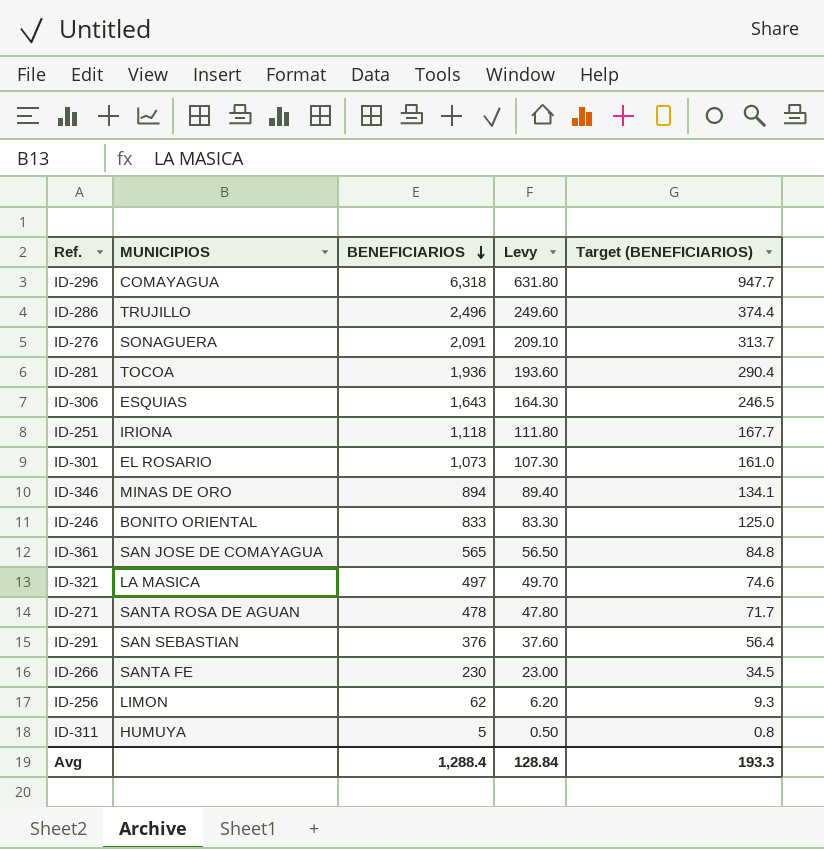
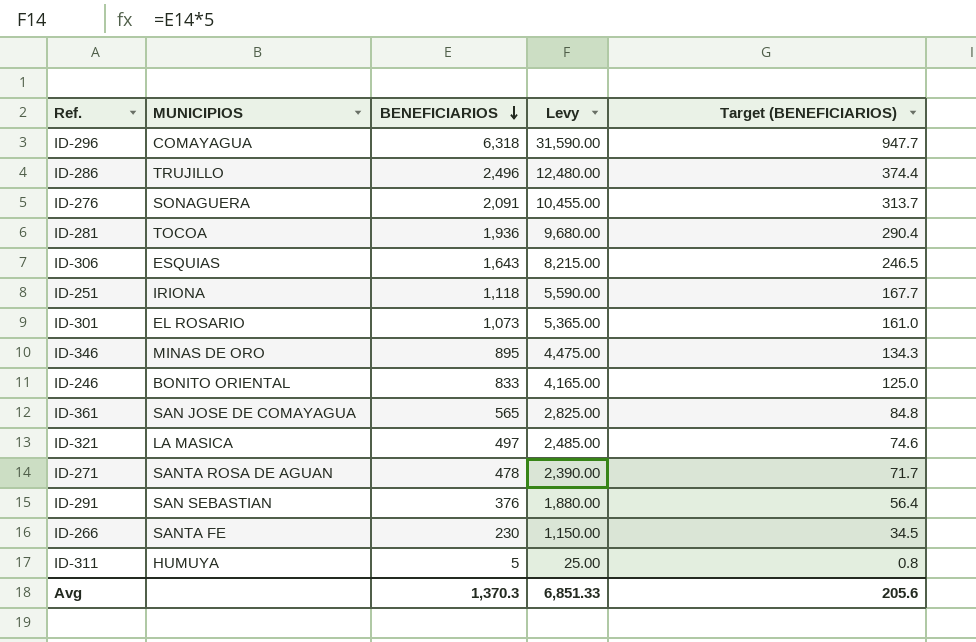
column Levy | formula: [BENEFICIARIOS] * 0.1 -> [BENEFICIARIOS] * 5
row ID-256: LIMON | 62 | 6.20 | 9.3 -> none
ID-346 | BENEFICIARIOS: 894 -> 895
ID-346 | Target (BENEFICIARIOS): 134.1 -> 134.3
Avg | BENEFICIARIOS: 1,288.4 -> 1,370.3
Avg | Levy: 128.84 -> 6,851.33
Avg | Target (BENEFICIARIOS): 193.3 -> 205.6

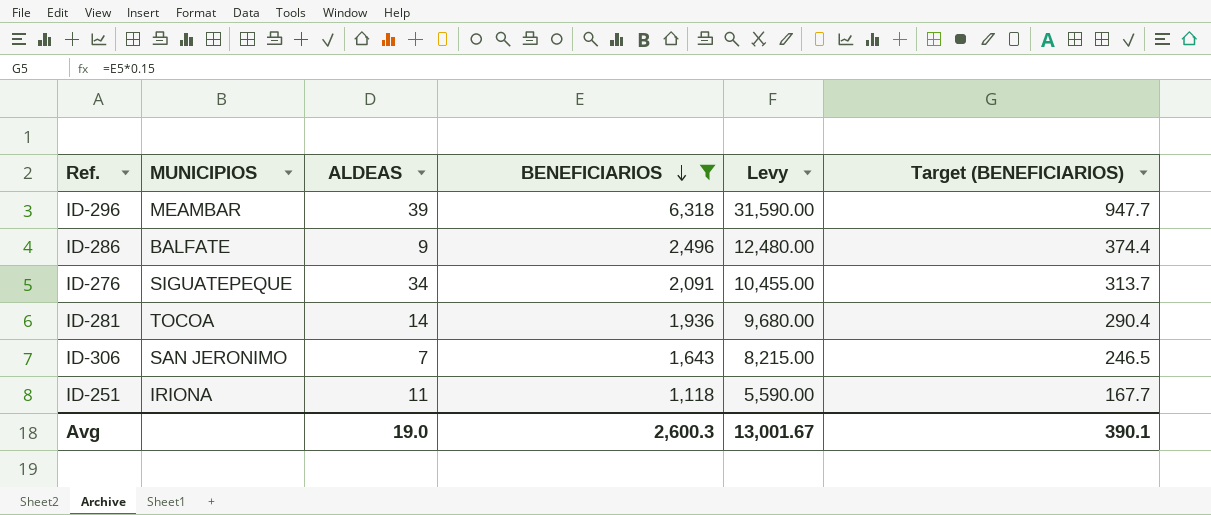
filter: none -> BENEFICIARIOS >= 1,118
column ALDEAS | position: none -> 3
ID-296 | MUNICIPIOS: COMAYAGUA -> MEAMBAR
ID-286 | MUNICIPIOS: TRUJILLO -> BALFATE
ID-276 | MUNICIPIOS: SONAGUERA -> SIGUATEPEQUE
ID-306 | MUNICIPIOS: ESQUIAS -> SAN JERONIMO
Avg | BENEFICIARIOS: 1,370.3 -> 2,600.3
Avg | Levy: 6,851.33 -> 13,001.67
Avg | Target (BENEFICIARIOS): 205.6 -> 390.1

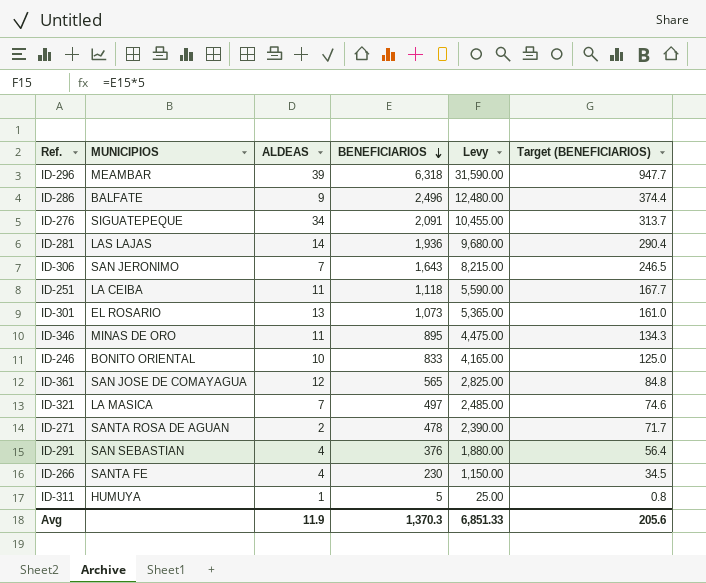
filter: BENEFICIARIOS >= 1,118 -> none
ID-281 | MUNICIPIOS: TOCOA -> LAS LAJAS
ID-251 | MUNICIPIOS: IRIONA -> LA CEIBA
Avg | ALDEAS: 19.0 -> 11.9
Avg | BENEFICIARIOS: 2,600.3 -> 1,370.3
Avg | Levy: 13,001.67 -> 6,851.33
Avg | Target (BENEFICIARIOS): 390.1 -> 205.6

